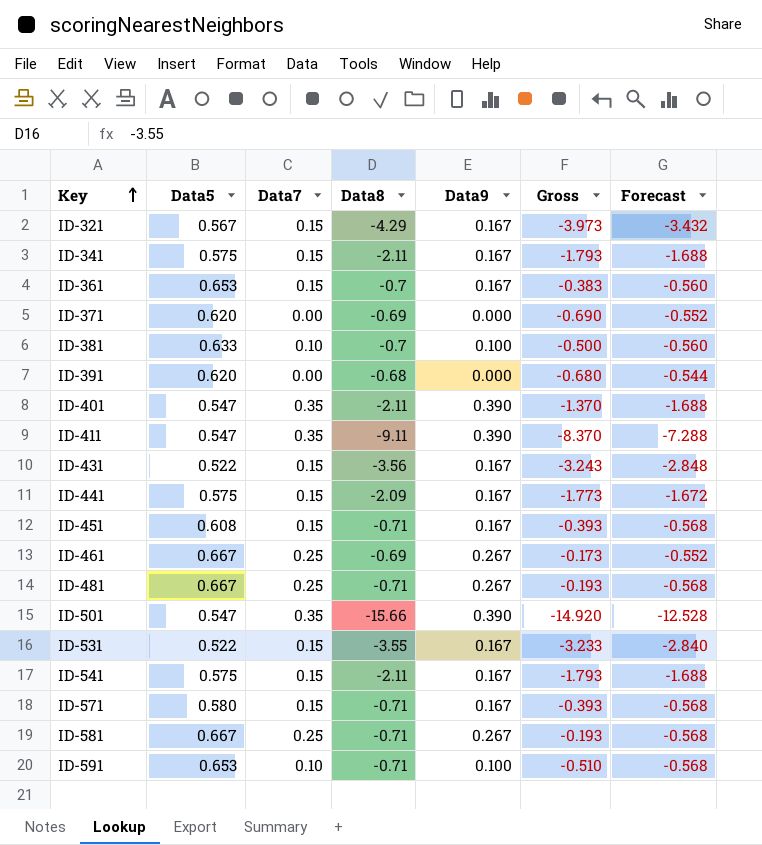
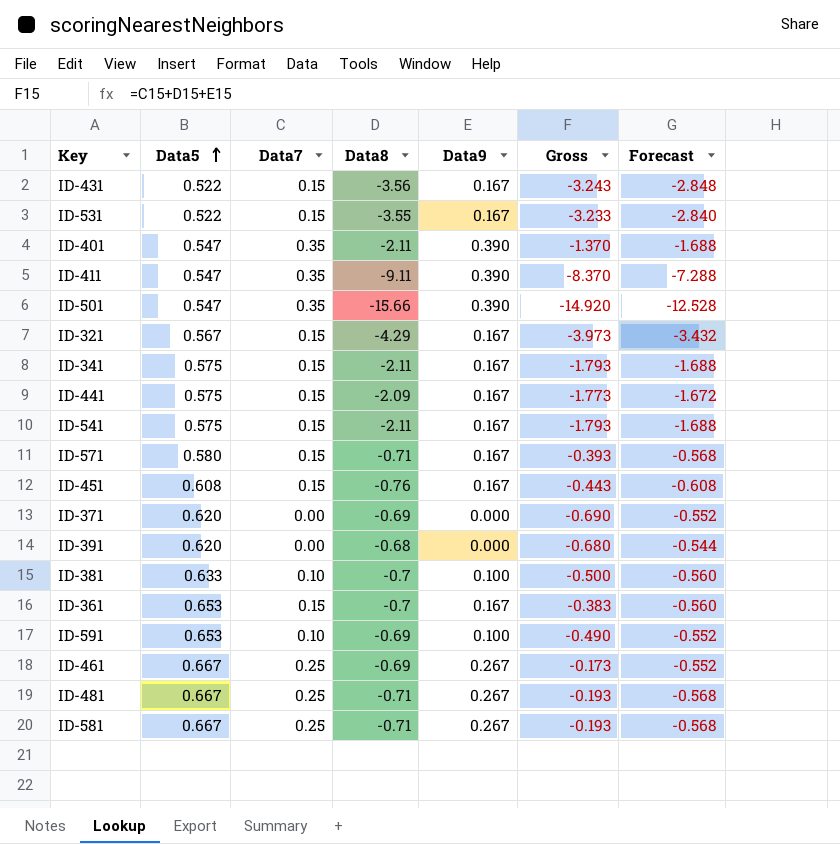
row order: Key ascending -> Data5 ascending
ID-451 | Data8: -0.71 -> -0.76
ID-451 | Gross: -0.393 -> -0.443
ID-451 | Forecast: -0.568 -> -0.608
ID-591 | Data8: -0.71 -> -0.69
ID-591 | Gross: -0.510 -> -0.490
ID-591 | Forecast: -0.568 -> -0.552

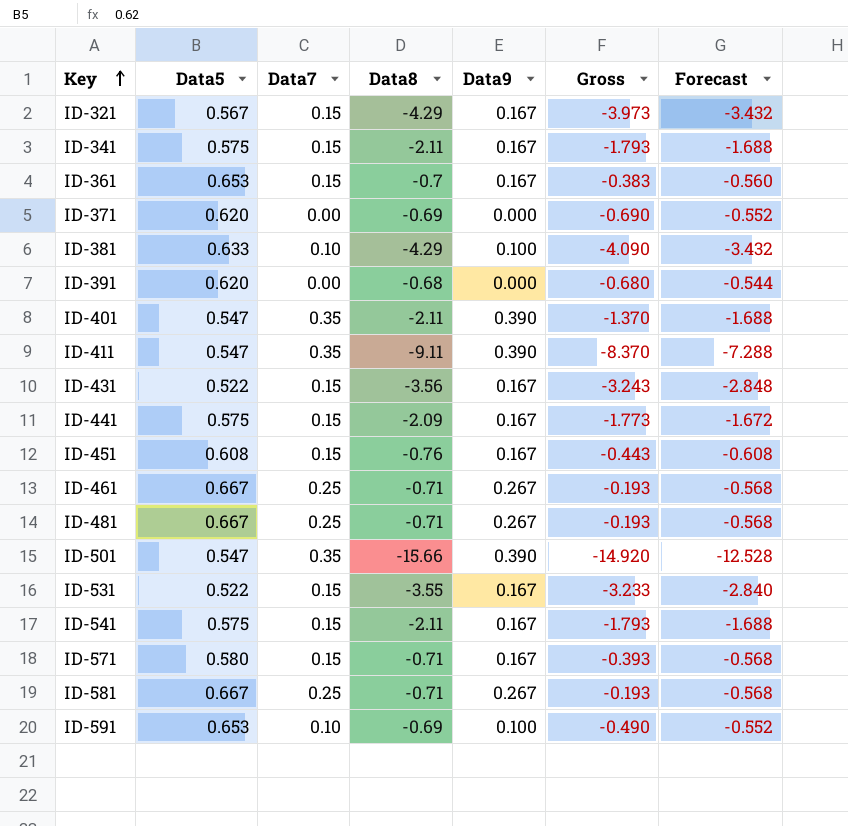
row order: Data5 ascending -> Key ascending
ID-381 | Data8: -0.7 -> -4.29
ID-381 | Gross: -0.500 -> -4.090
ID-381 | Forecast: -0.560 -> -3.432
ID-461 | Data8: -0.69 -> -0.71
ID-461 | Gross: -0.173 -> -0.193
ID-461 | Forecast: -0.552 -> -0.568

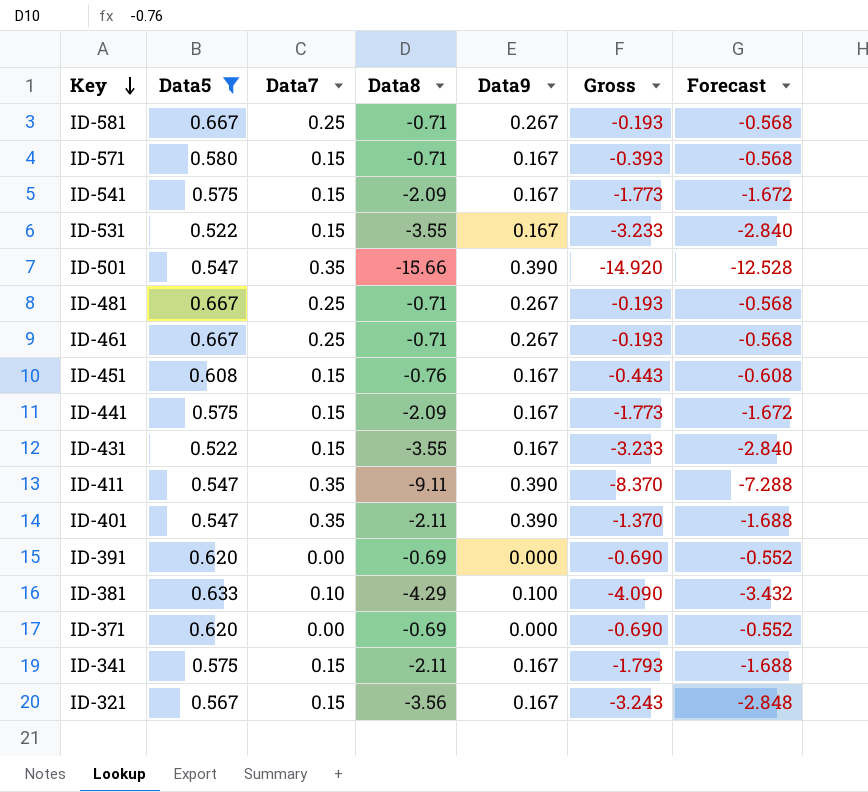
filter: none -> Data5 != 0.653
row order: Key ascending -> Key descending
ID-541 | Data8: -2.11 -> -2.09
ID-541 | Gross: -1.793 -> -1.773
ID-541 | Forecast: -1.688 -> -1.672
ID-431 | Data8: -3.56 -> -3.55
ID-431 | Gross: -3.243 -> -3.233
ID-431 | Forecast: -2.848 -> -2.840
ID-391 | Data8: -0.68 -> -0.69
ID-391 | Gross: -0.680 -> -0.690
ID-391 | Forecast: -0.544 -> -0.552
ID-321 | Data8: -4.29 -> -3.56
ID-321 | Gross: -3.973 -> -3.243
ID-321 | Forecast: -3.432 -> -2.848

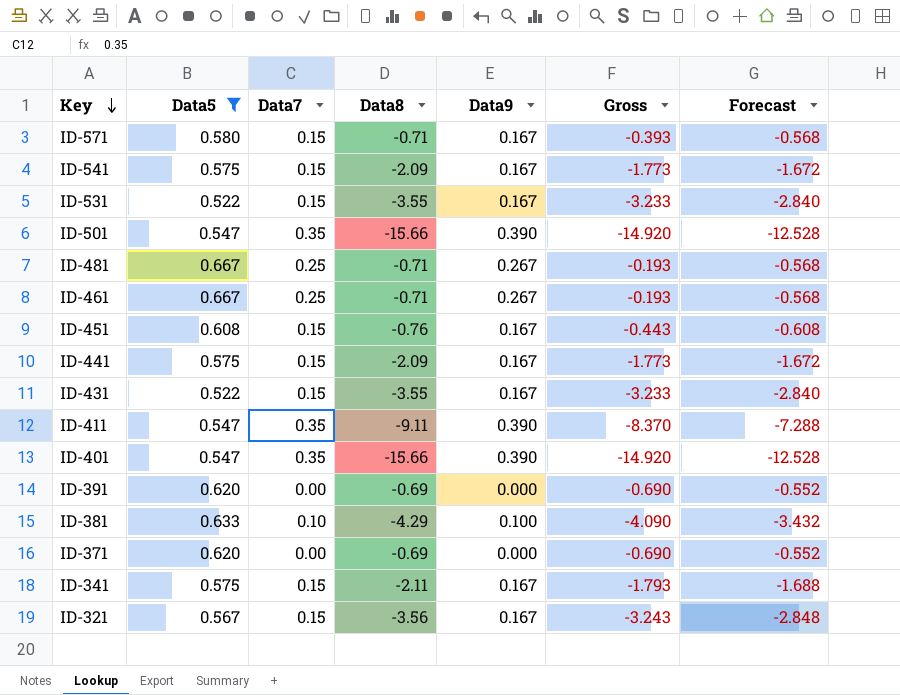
row ID-581: 0.667 | 0.25 | -0.71 | 0.267 | -0.193 | -0.568 -> none
ID-401 | Data8: -2.11 -> -15.66
ID-401 | Gross: -1.370 -> -14.920
ID-401 | Forecast: -1.688 -> -12.528

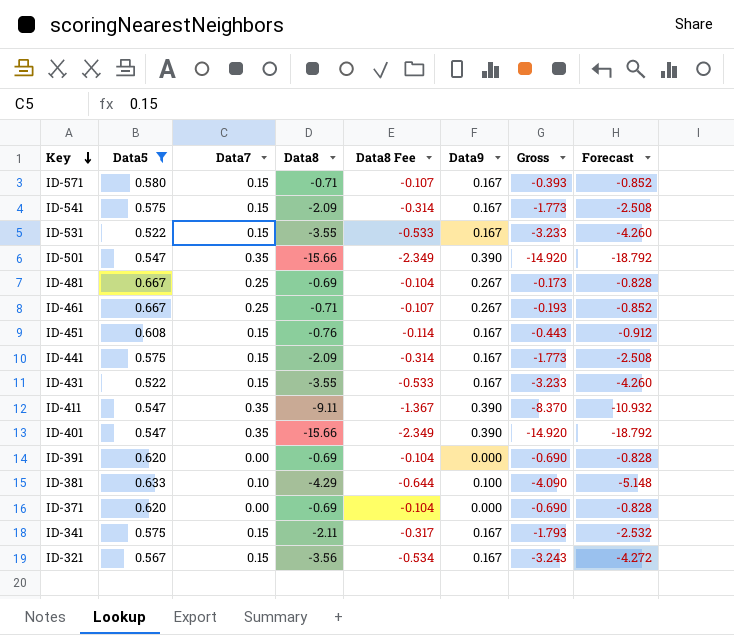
column Data8 Fee | formula: none -> [Data8] * 0.15
column Forecast | formula: [Data8] * 0.8 -> [Data8] * 1.2
ID-481 | Data8: -0.71 -> -0.69
ID-481 | Gross: -0.193 -> -0.173

